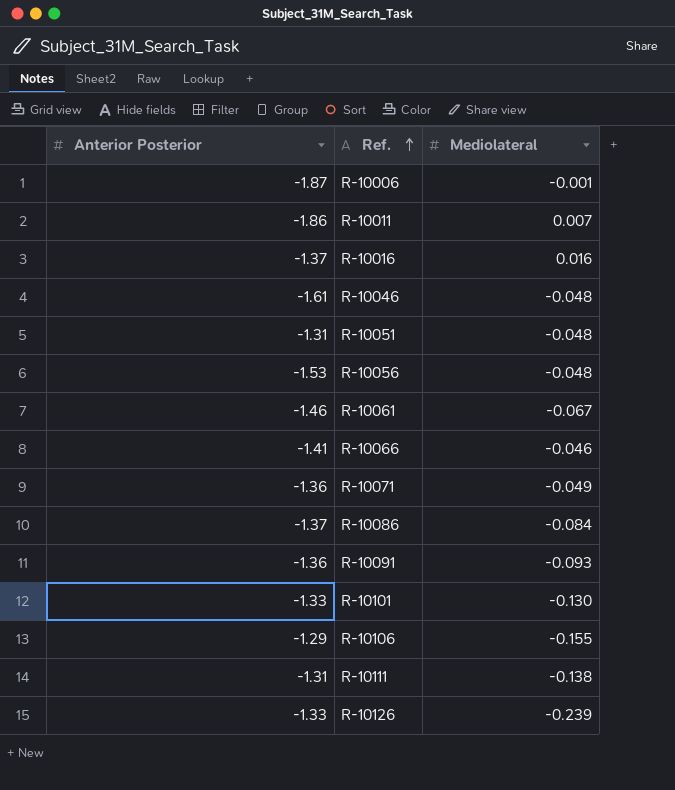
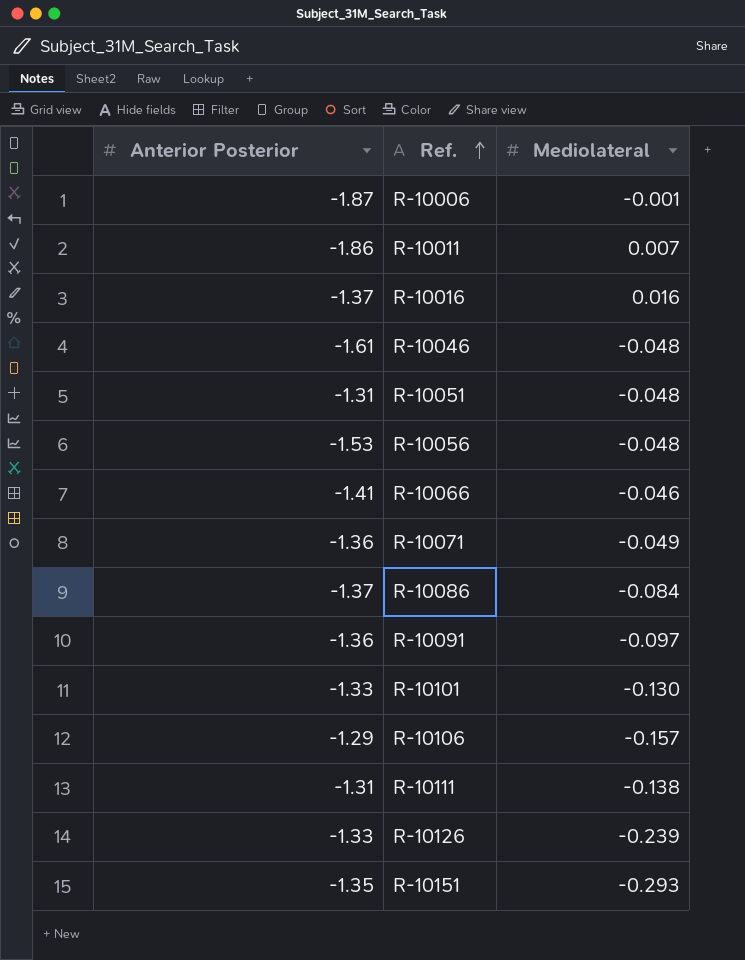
row R-10061: -1.46 | -0.067 -> none
R-10091 | Mediolateral: -0.093 -> -0.097
R-10106 | Mediolateral: -0.155 -> -0.157
row R-10151: none -> -1.35 | -0.293

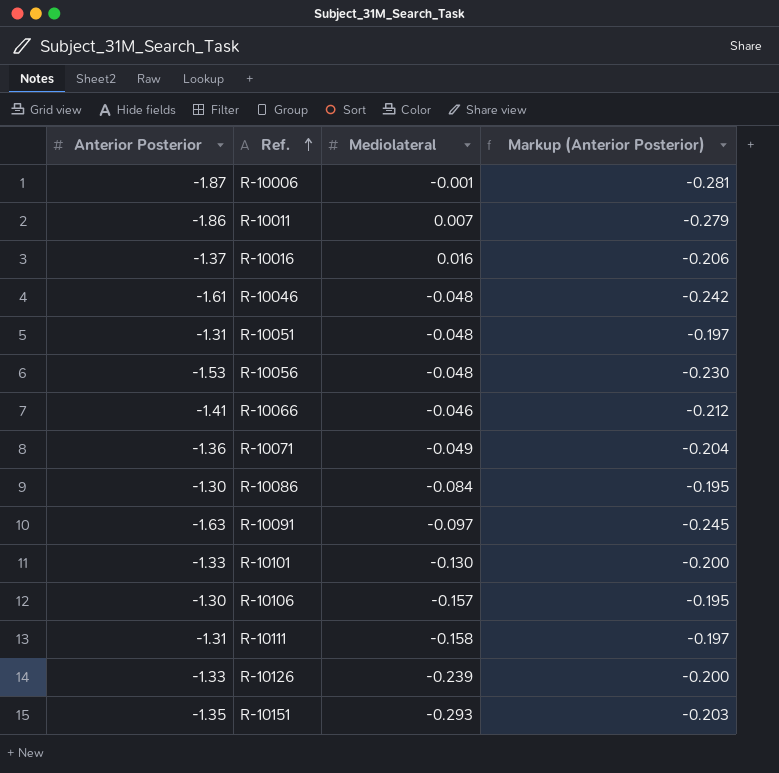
column Markup (Anterior Posterior) | formula: none -> [Anterior Posterior] * 0.15
R-10086 | Anterior Posterior: -1.37 -> -1.30
R-10091 | Anterior Posterior: -1.36 -> -1.63
R-10106 | Anterior Posterior: -1.29 -> -1.30
R-10111 | Mediolateral: -0.138 -> -0.158

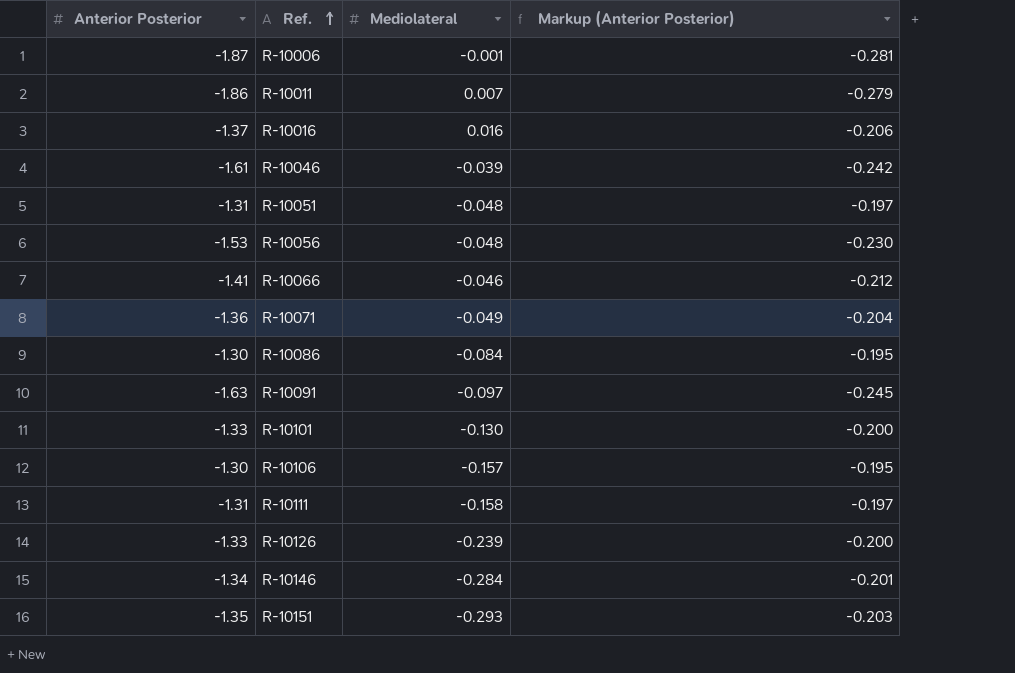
R-10046 | Mediolateral: -0.048 -> -0.039
row R-10146: none -> -1.34 | -0.284 | -0.201

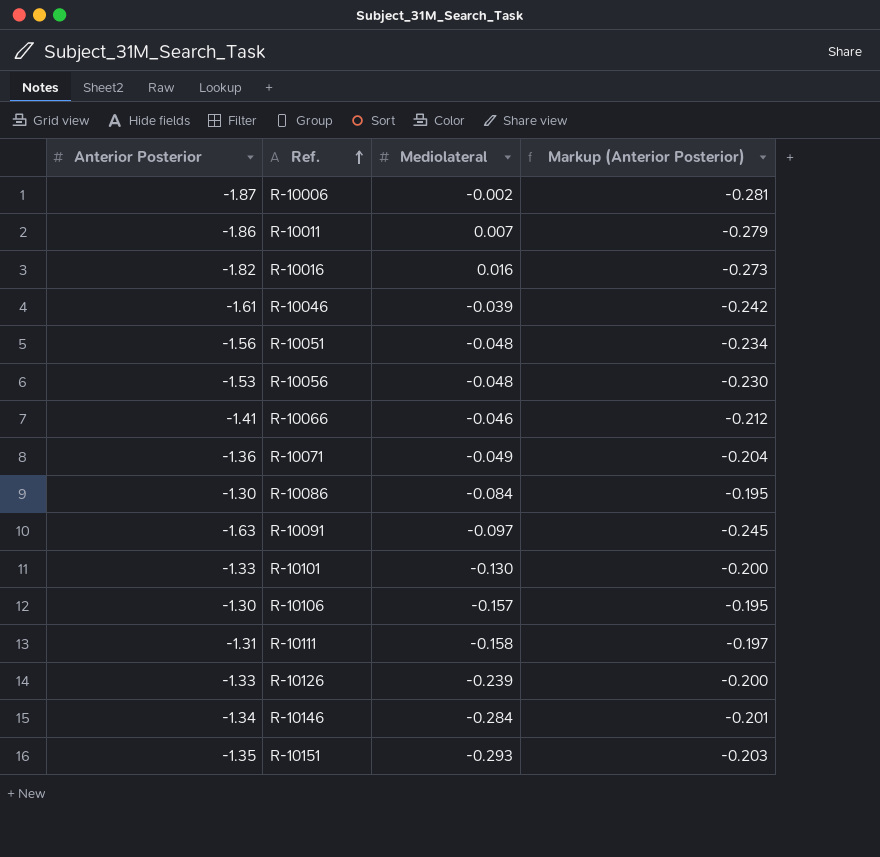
R-10006 | Mediolateral: -0.001 -> -0.002
R-10016 | Anterior Posterior: -1.37 -> -1.82
R-10016 | Markup (Anterior Posterior): -0.206 -> -0.273
R-10051 | Anterior Posterior: -1.31 -> -1.56
R-10051 | Markup (Anterior Posterior): -0.197 -> -0.234

